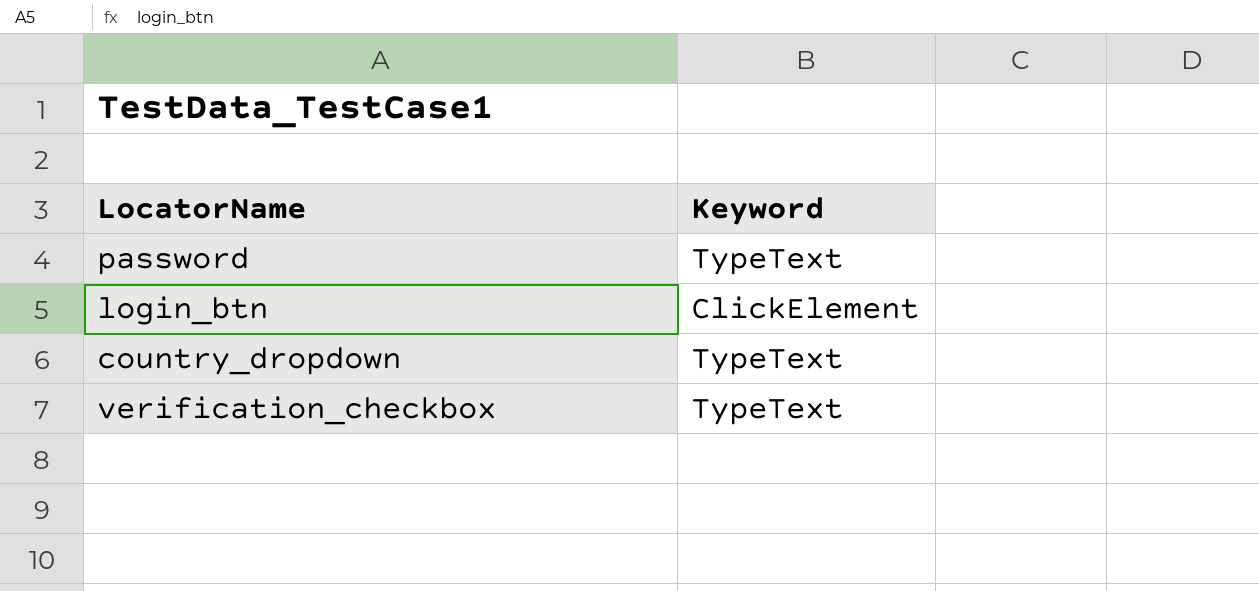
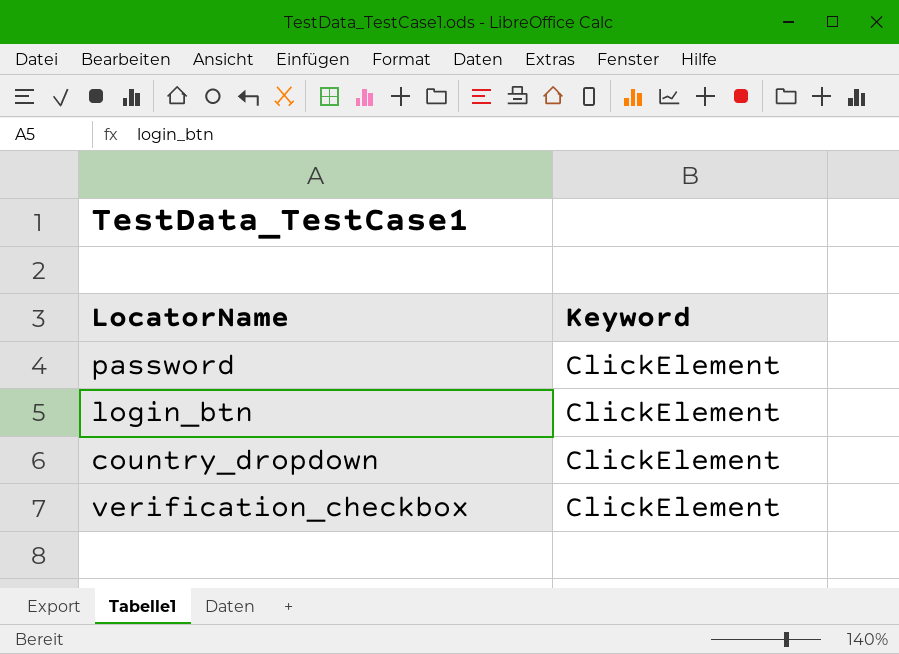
password | Keyword: TypeText -> ClickElement
country_dropdown | Keyword: TypeText -> ClickElement
verification_checkbox | Keyword: TypeText -> ClickElement

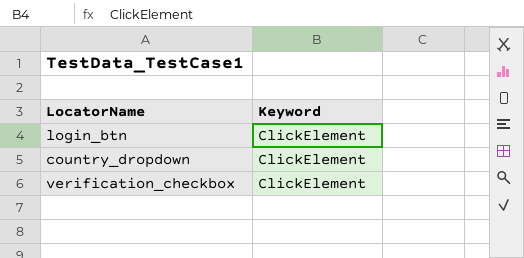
row password: ClickElement -> none

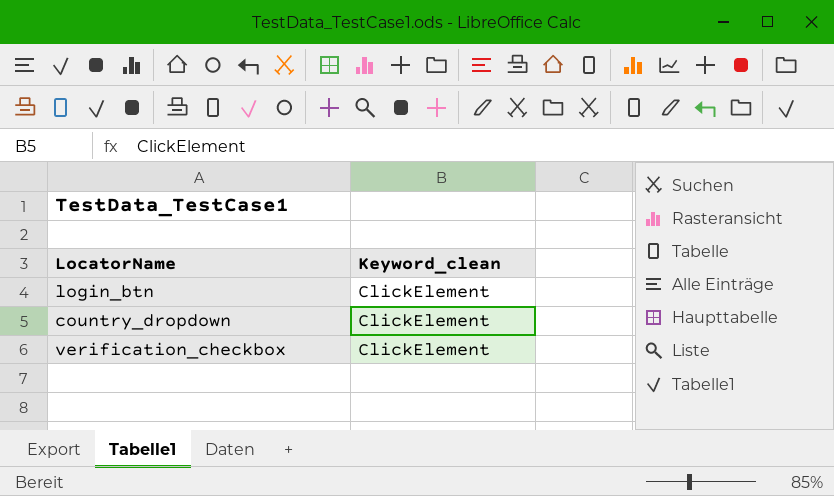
column name: Keyword -> Keyword_clean

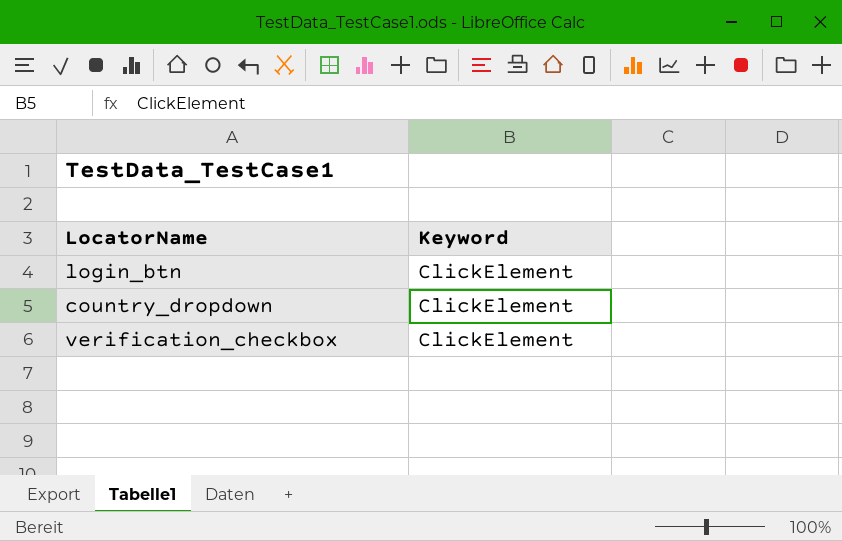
column name: Keyword_clean -> Keyword

